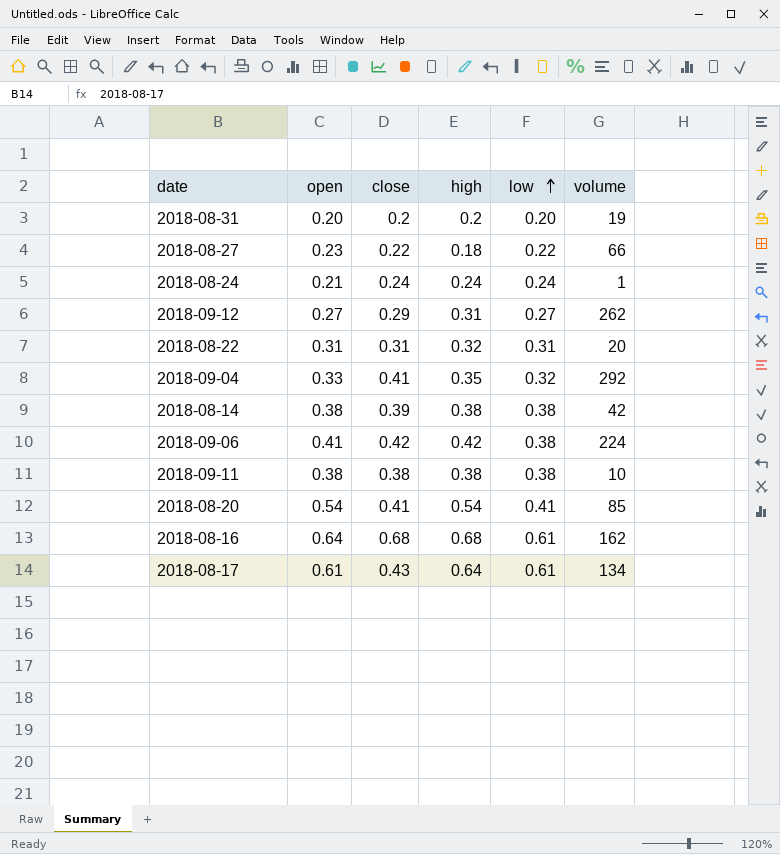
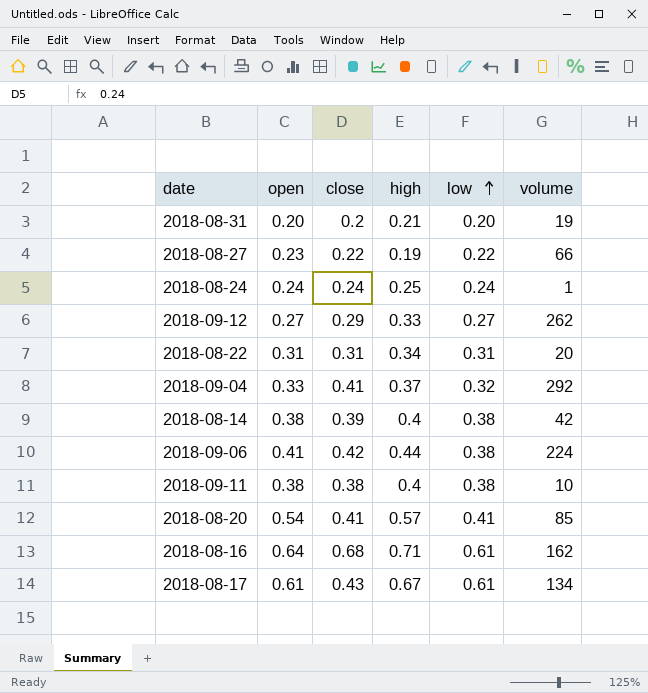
2018-08-31 | high: 0.2 -> 0.21
2018-08-27 | high: 0.18 -> 0.19
2018-08-24 | open: 0.21 -> 0.24
2018-08-24 | high: 0.24 -> 0.25
2018-09-12 | high: 0.31 -> 0.33
2018-08-22 | high: 0.32 -> 0.34
2018-09-04 | high: 0.35 -> 0.37
2018-08-14 | high: 0.38 -> 0.4
2018-09-06 | high: 0.42 -> 0.44
2018-09-11 | high: 0.38 -> 0.4
2018-08-20 | high: 0.54 -> 0.57
2018-08-16 | high: 0.68 -> 0.71
2018-08-17 | high: 0.64 -> 0.67

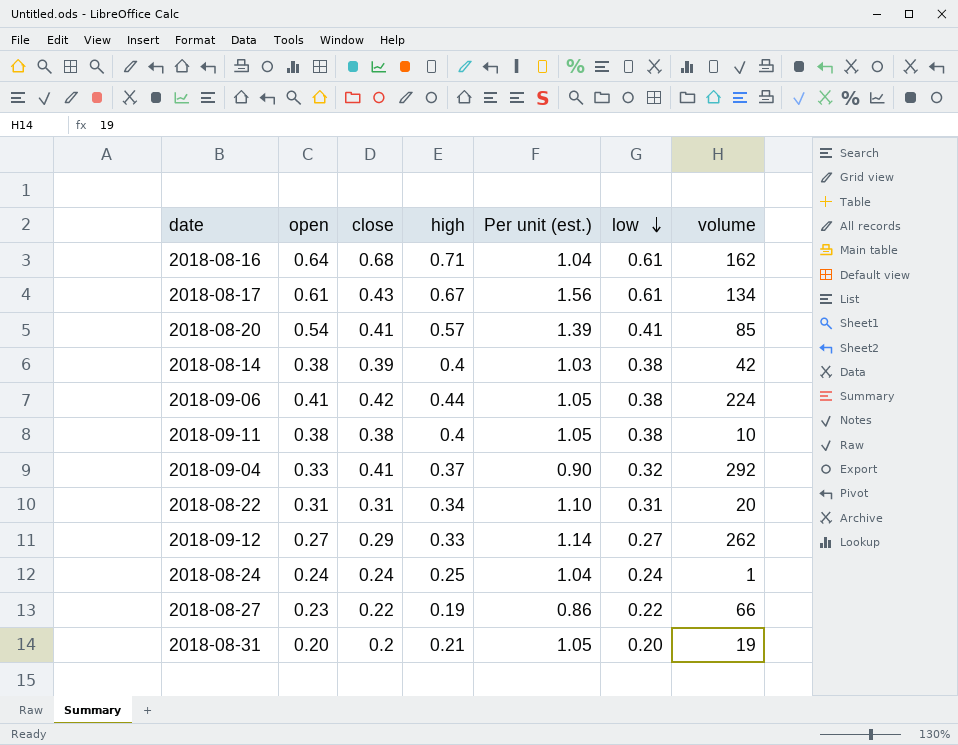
row order: low ascending -> low descending
column Per unit (est.) | formula: none -> [high] / [close]

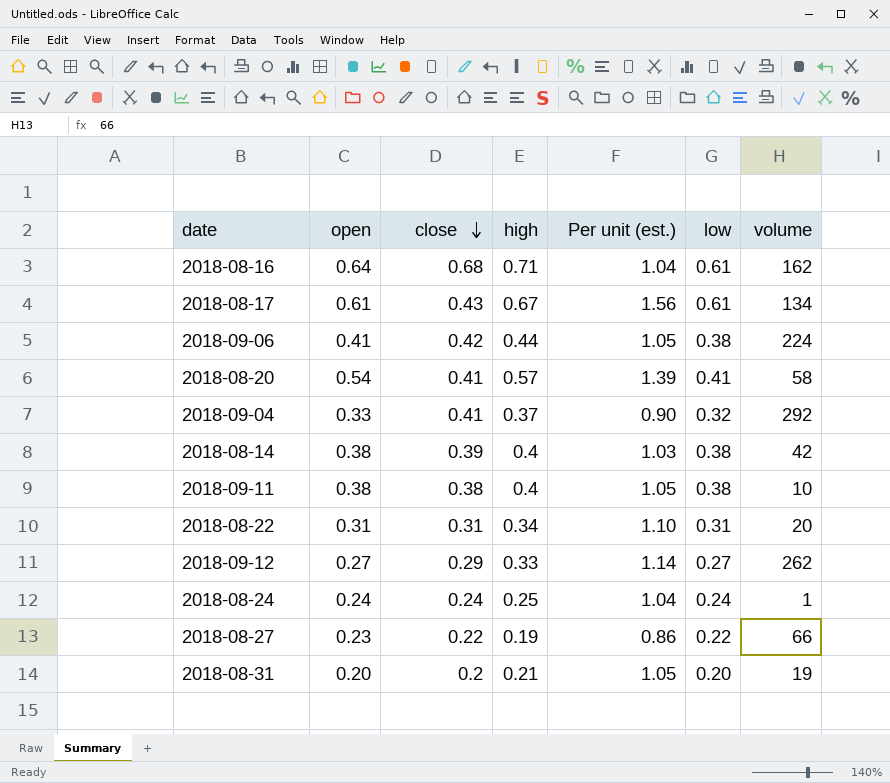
row order: low descending -> close descending
2018-08-20 | volume: 85 -> 58

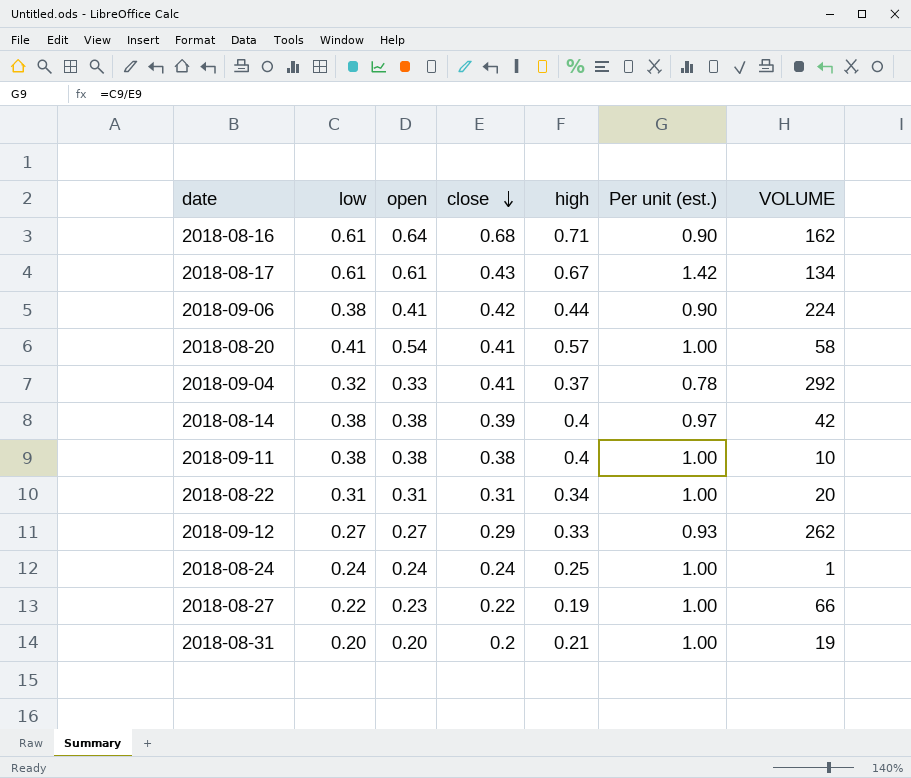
column low | position: 6 -> 2
column Per unit (est.) | formula: [high] / [close] -> [low] / [close]
column name: volume -> VOLUME

